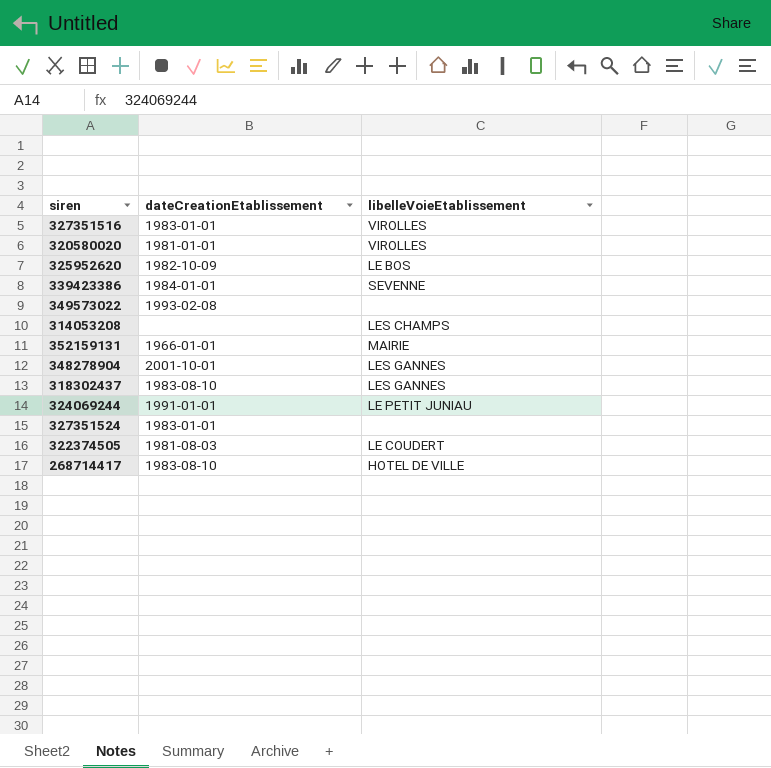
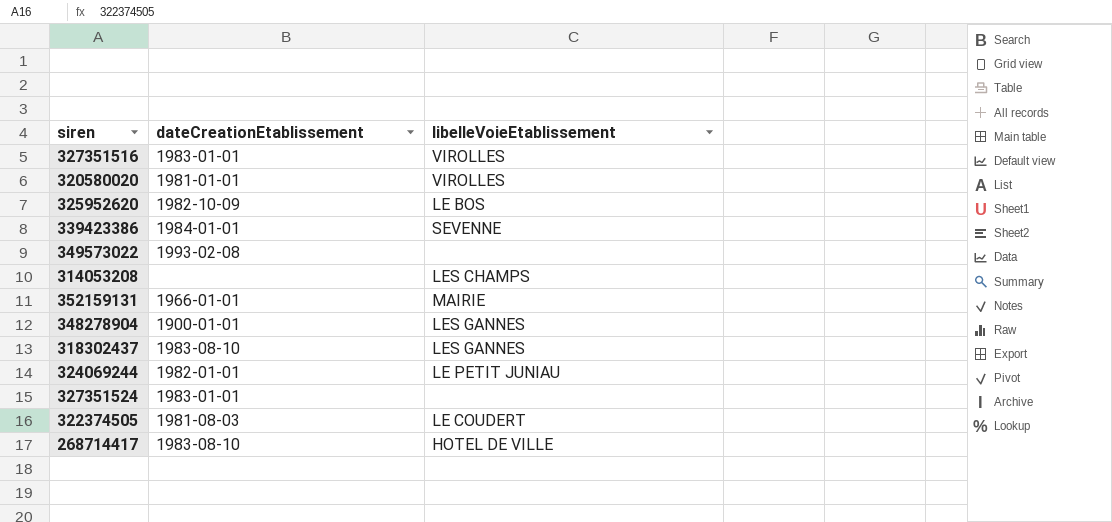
348278904 | dateCreationEtablissement: 2001-10-01 -> 1900-01-01
324069244 | dateCreationEtablissement: 1991-01-01 -> 1982-01-01

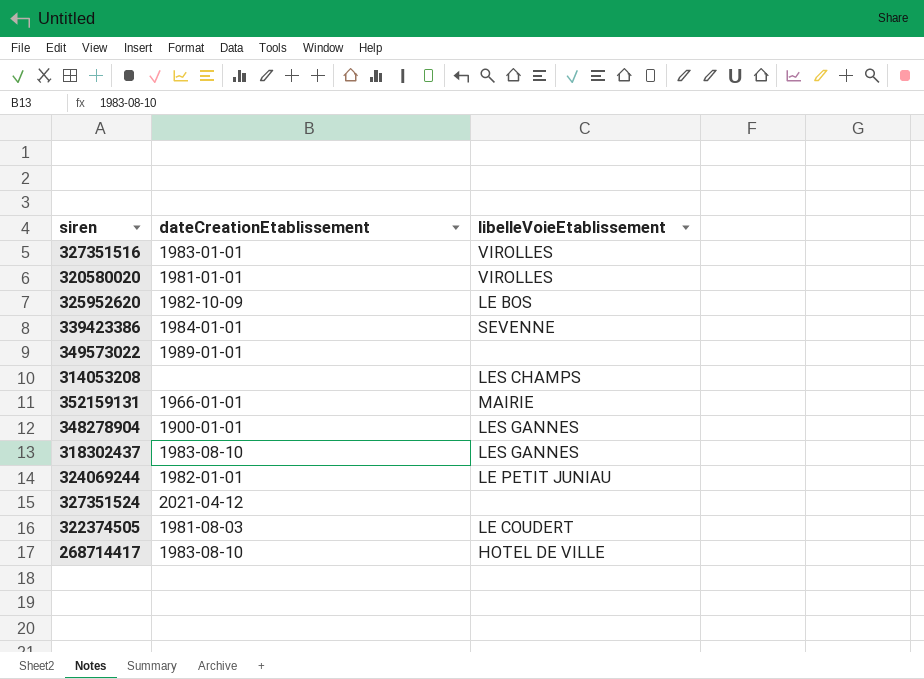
349573022 | dateCreationEtablissement: 1993-02-08 -> 1989-01-01
327351524 | dateCreationEtablissement: 1983-01-01 -> 2021-04-12

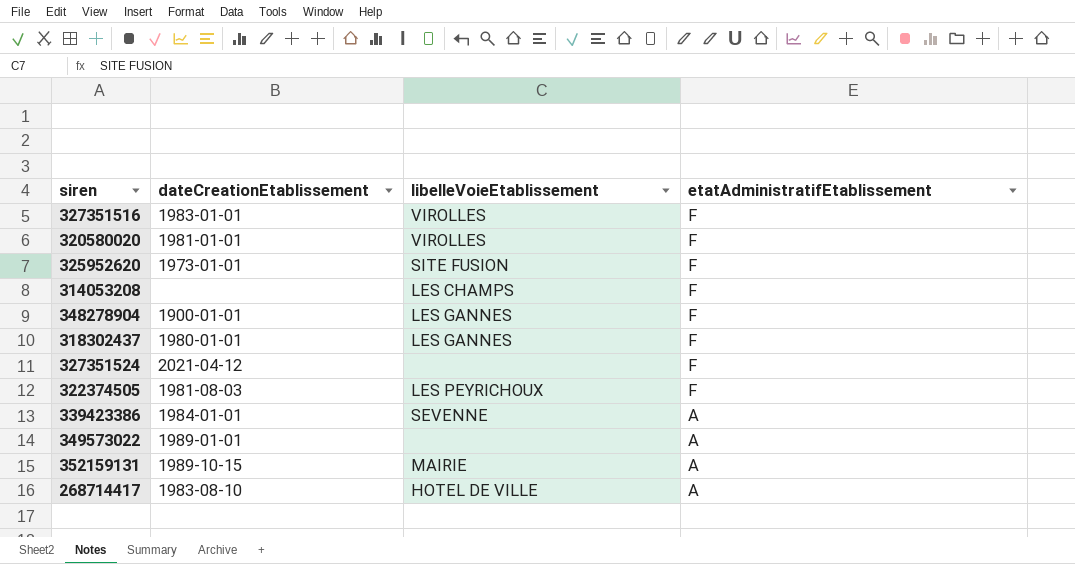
row order: none -> etatAdministratifEtablissement descending
column etatAdministratifEtablissement | position: none -> 4
row 324069244: 1982-01-01 | LE PETIT JUNIAU -> none
325952620 | dateCreationEtablissement: 1982-10-09 -> 1973-01-01
325952620 | libelleVoieEtablissement: LE BOS -> SITE FUSION
318302437 | dateCreationEtablissement: 1983-08-10 -> 1980-01-01
322374505 | libelleVoieEtablissement: LE COUDERT -> LES PEYRICHOUX
352159131 | dateCreationEtablissement: 1966-01-01 -> 1989-10-15

